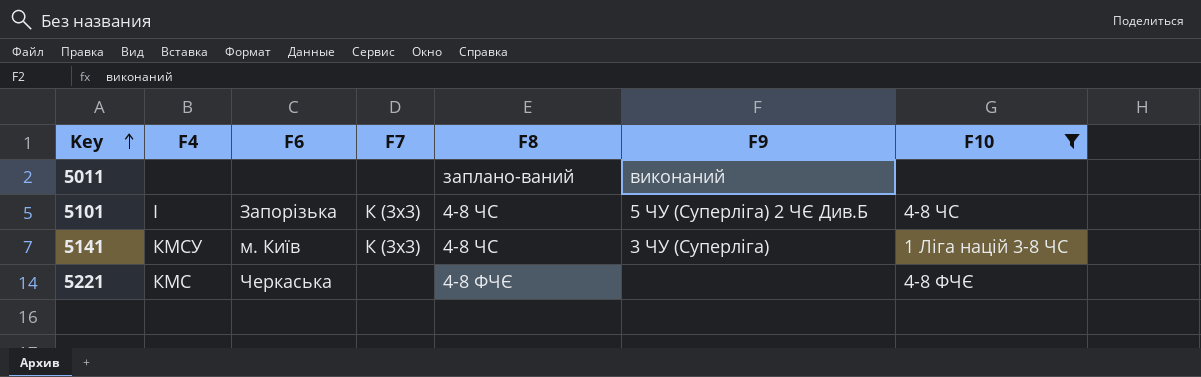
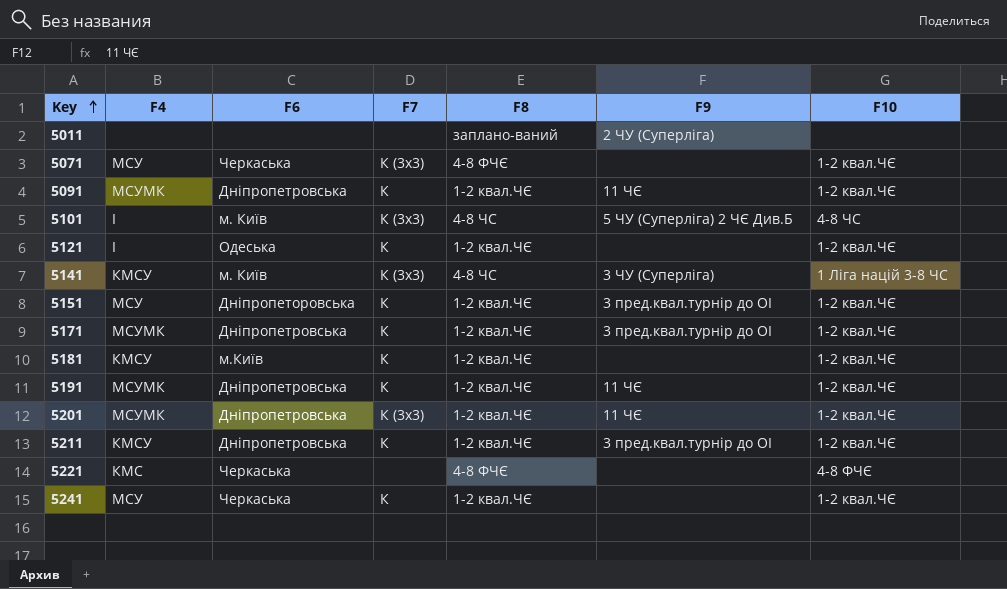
filter: F10 != 1-2 квал.ЧЄ -> none
5011 | F9: виконаний -> 2 ЧУ (Суперліга)
5101 | F6: Запорізька -> м. Київ

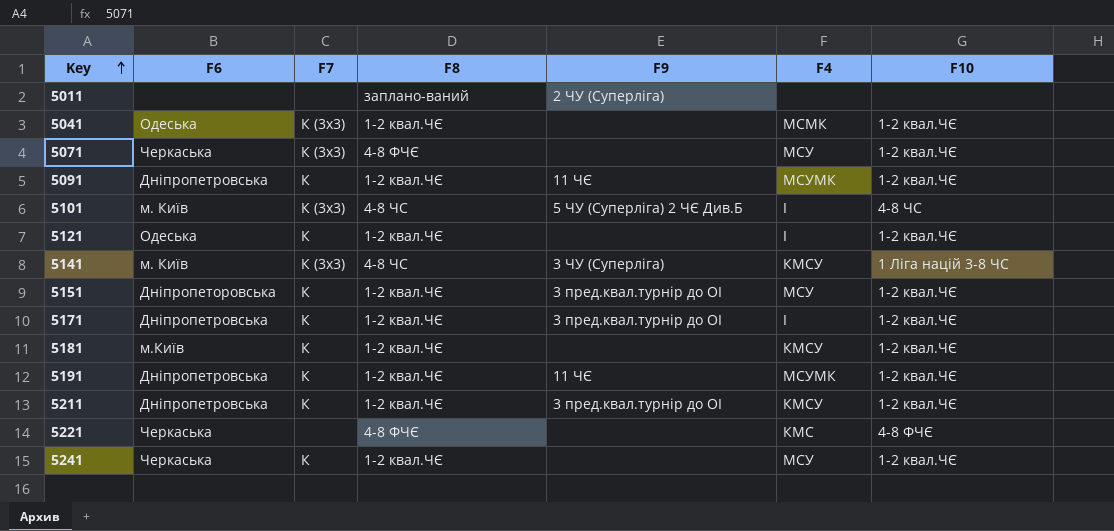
column F4 | position: 2 -> 6
row 5201: МСУМК | Дніпропетровська | К (3х3) | 1-2 квал.ЧЄ | 11 ЧЄ | 1-2 квал.ЧЄ -> none
row 5041: none -> Одеська | К (3х3) | 1-2 квал.ЧЄ | none | МСМК | 1-2 квал.ЧЄ
5171 | F4: МСУМК -> І

